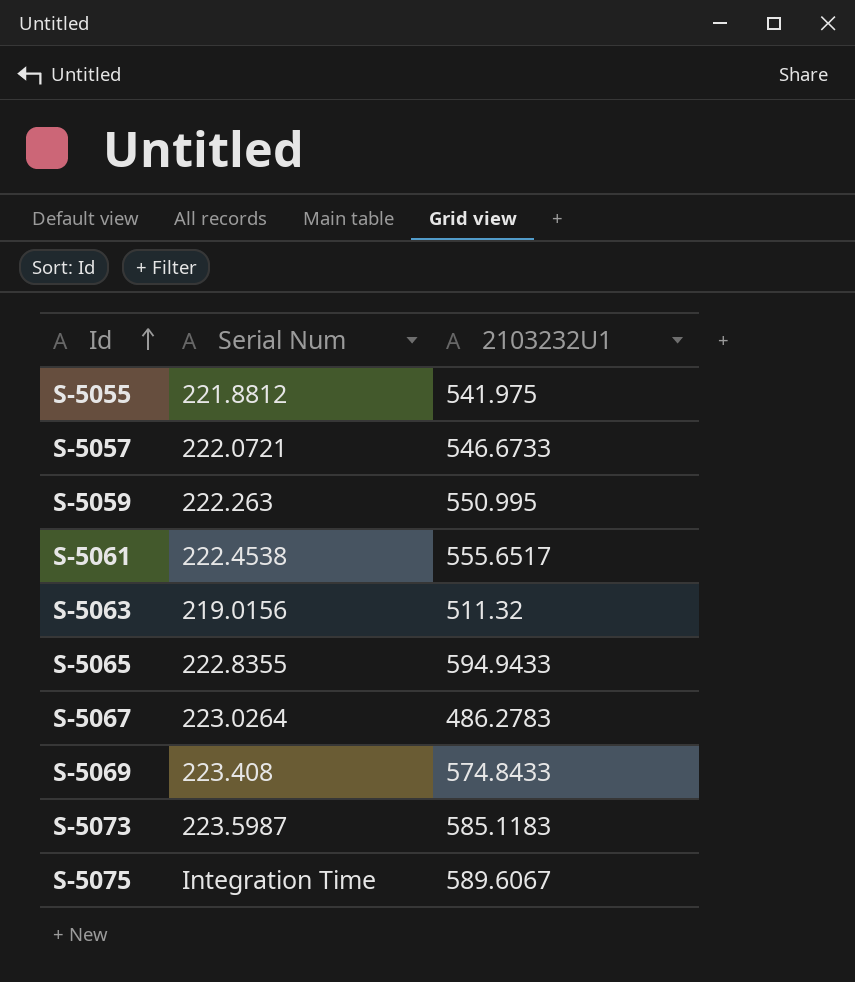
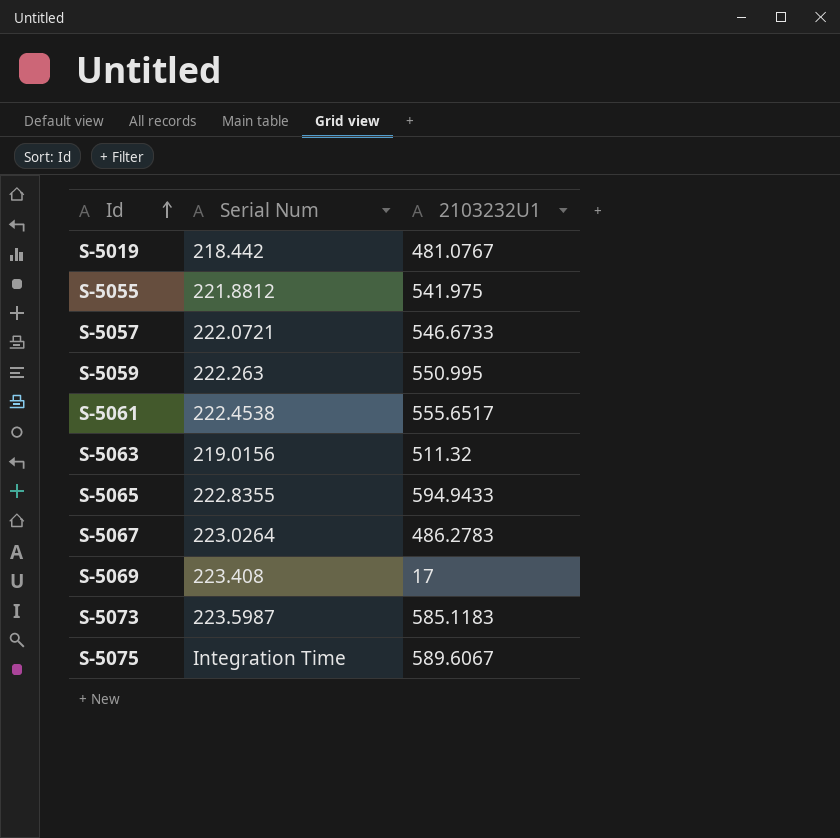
row S-5019: none -> 218.442 | 481.0767
S-5069 | 2103232U1: 574.8433 -> 17

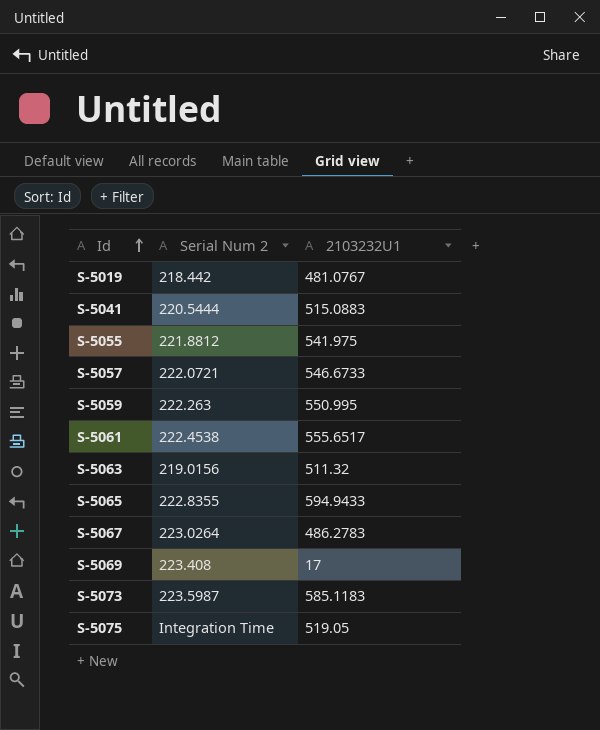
column name: Serial Num -> Serial Num 2
row S-5041: none -> 220.5444 | 515.0883
S-5075 | 2103232U1: 589.6067 -> 519.05

